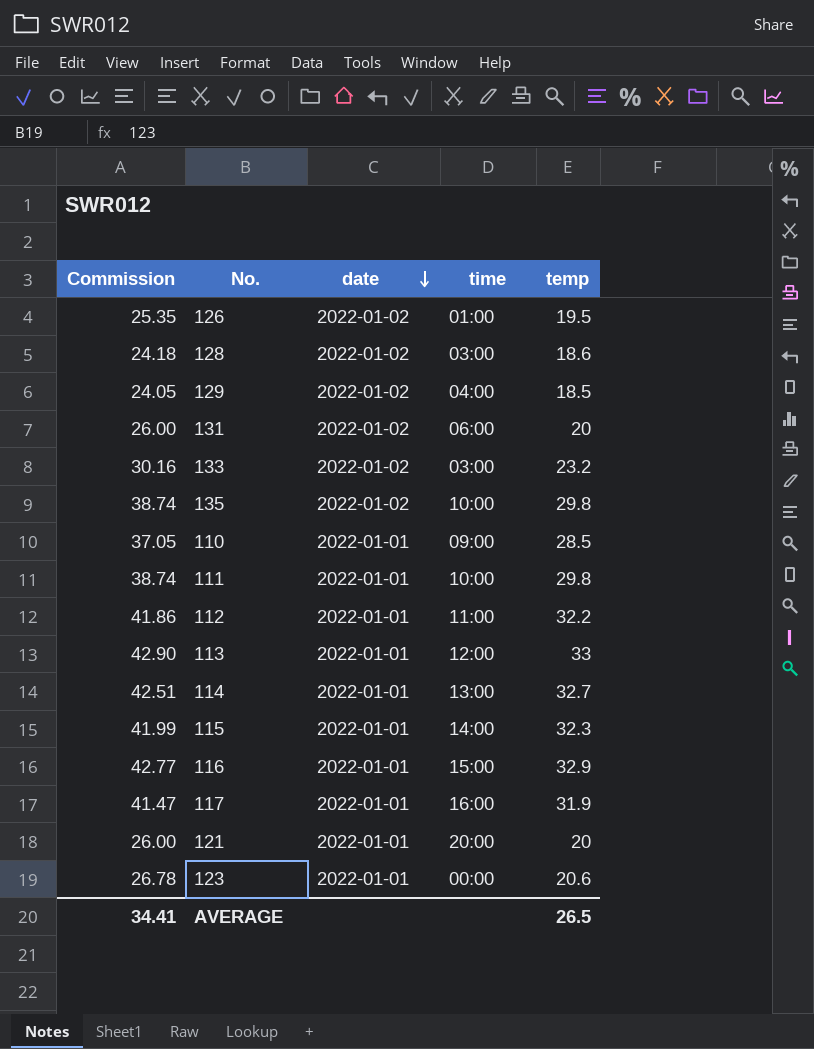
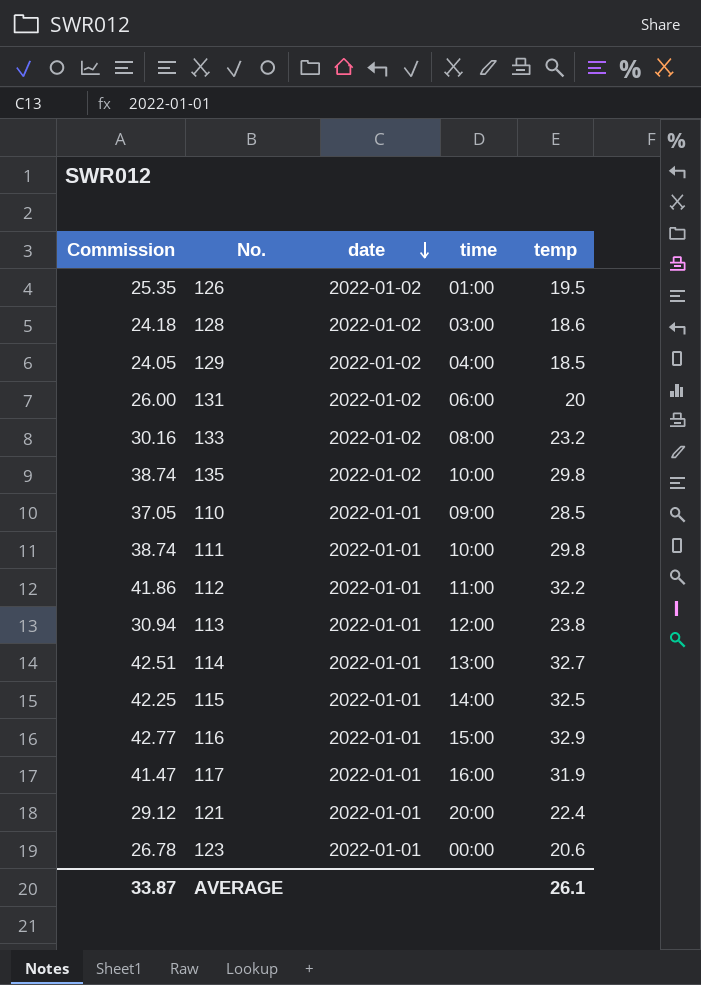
133 | time: 03:00 -> 08:00
113 | Commission: 42.90 -> 30.94
113 | temp: 33 -> 23.8
115 | Commission: 41.99 -> 42.25
115 | temp: 32.3 -> 32.5
121 | Commission: 26.00 -> 29.12
121 | temp: 20 -> 22.4
AVERAGE | Commission: 34.41 -> 33.87
AVERAGE | temp: 26.5 -> 26.1

